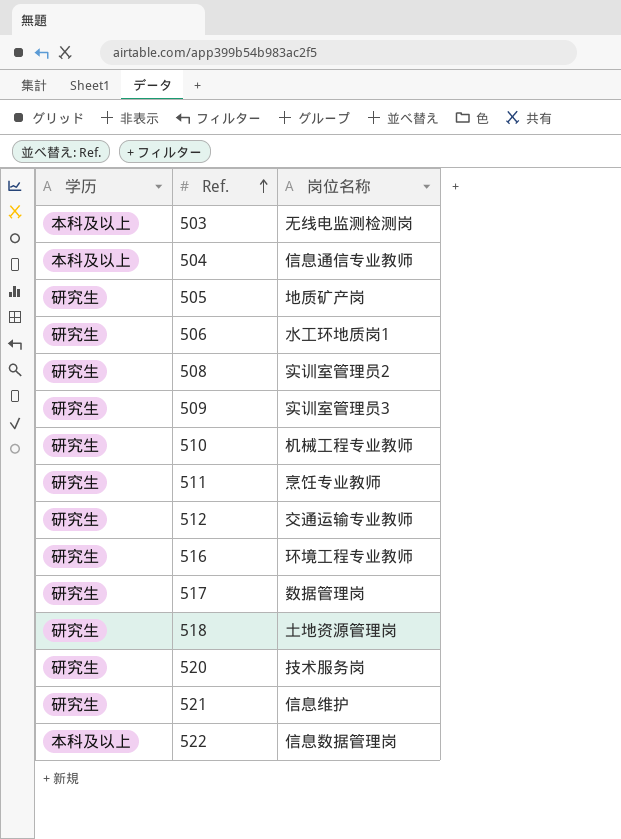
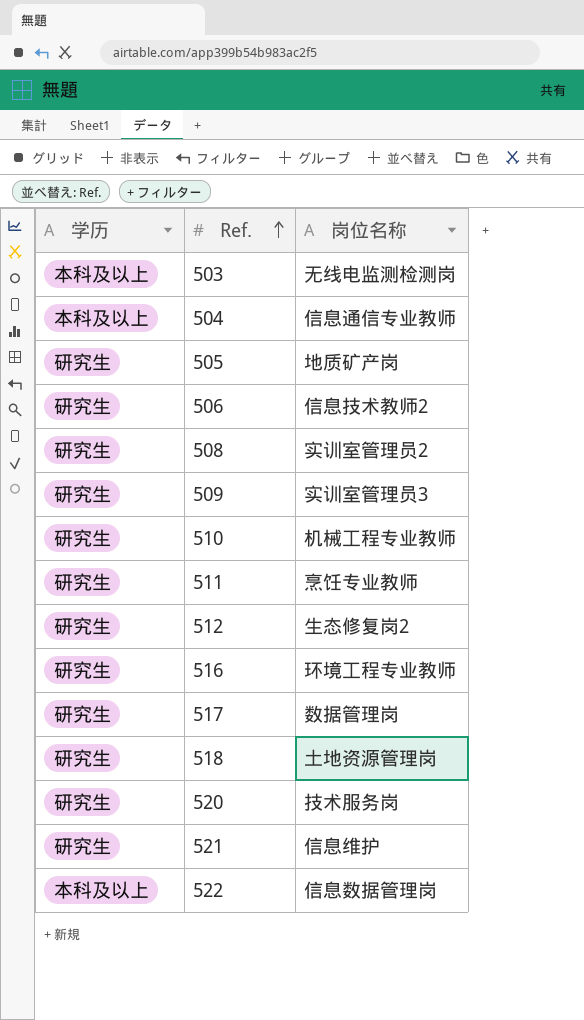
506 | 岗位名称: 水工环地质岗1 -> 信息技术教师2
512 | 岗位名称: 交通运输专业教师 -> 生态修复岗2

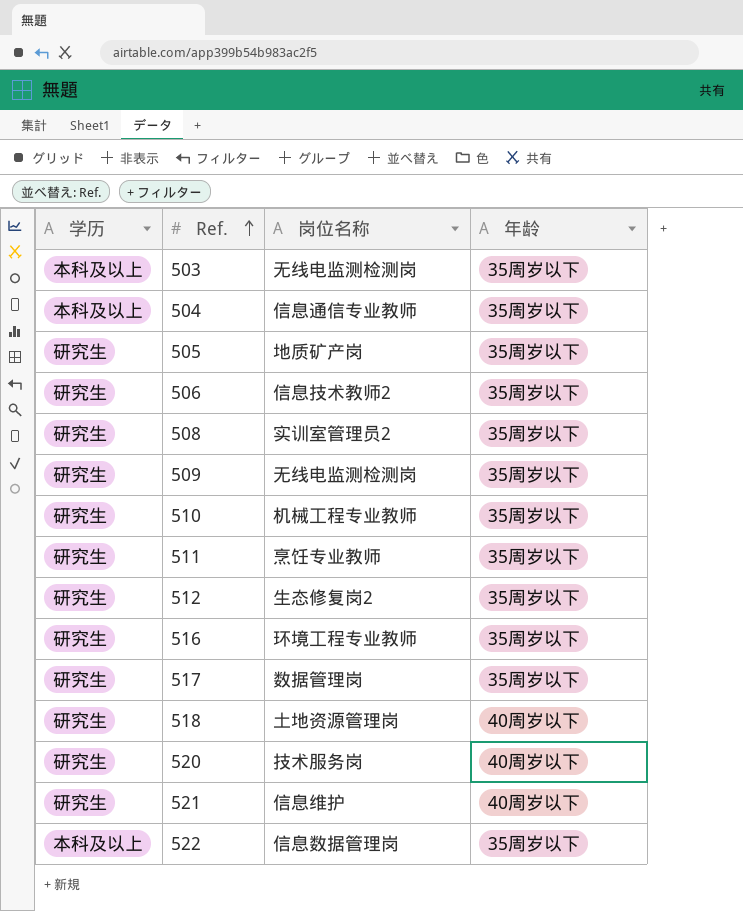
column 年龄 | position: none -> 4
509 | 岗位名称: 实训室管理员3 -> 无线电监测检测岗

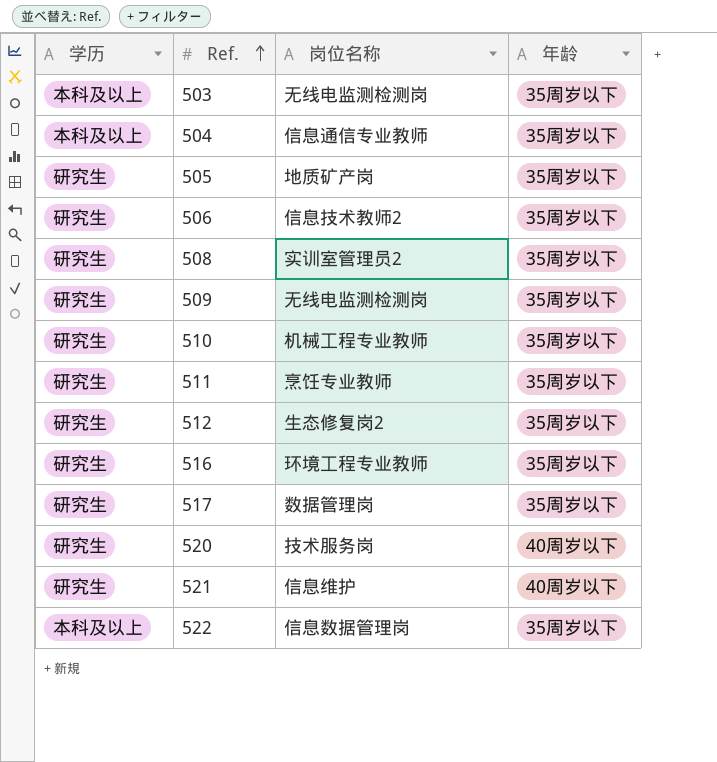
row 518: 研究生 | 土地资源管理岗 | 40周岁以下 -> none

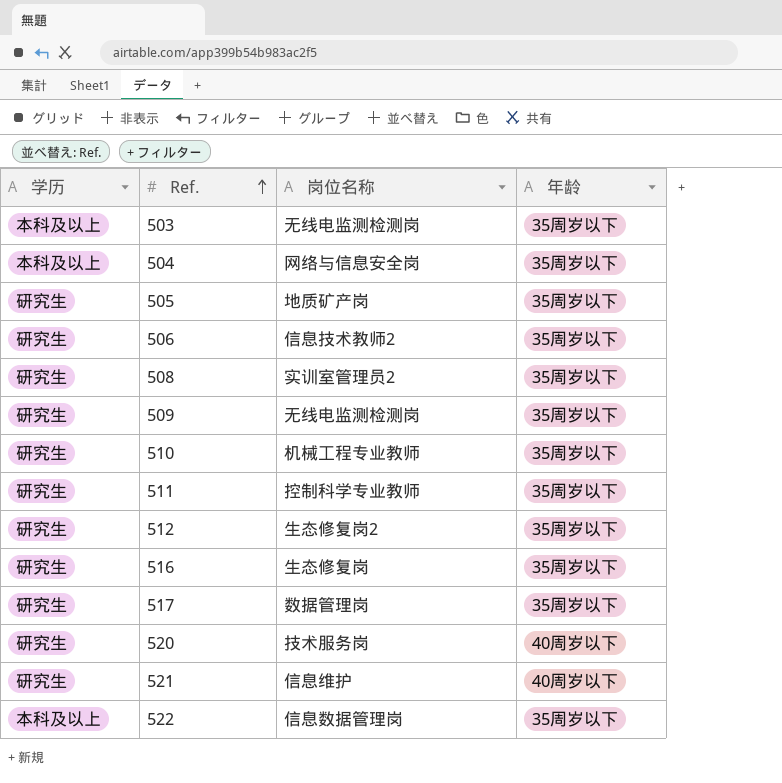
504 | 岗位名称: 信息通信专业教师 -> 网络与信息安全岗
511 | 岗位名称: 烹饪专业教师 -> 控制科学专业教师
516 | 岗位名称: 环境工程专业教师 -> 生态修复岗

